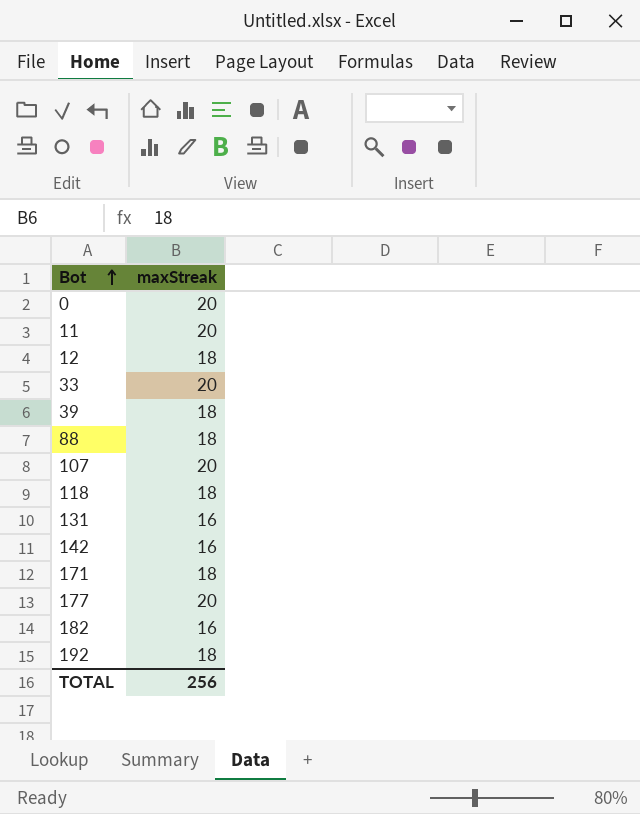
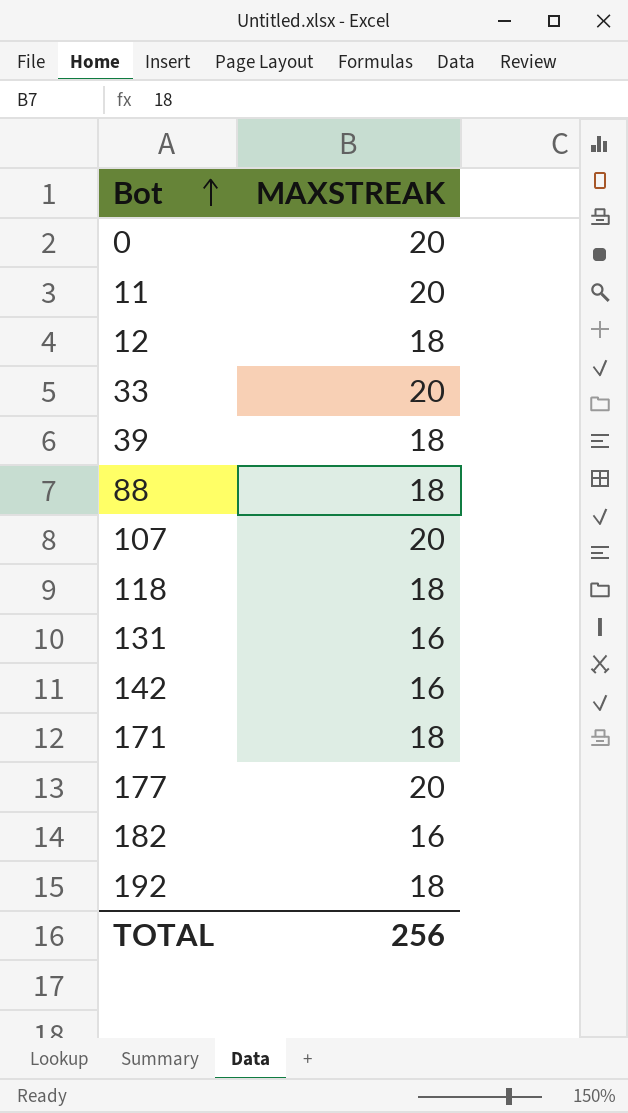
column name: maxStreak -> MAXSTREAK

